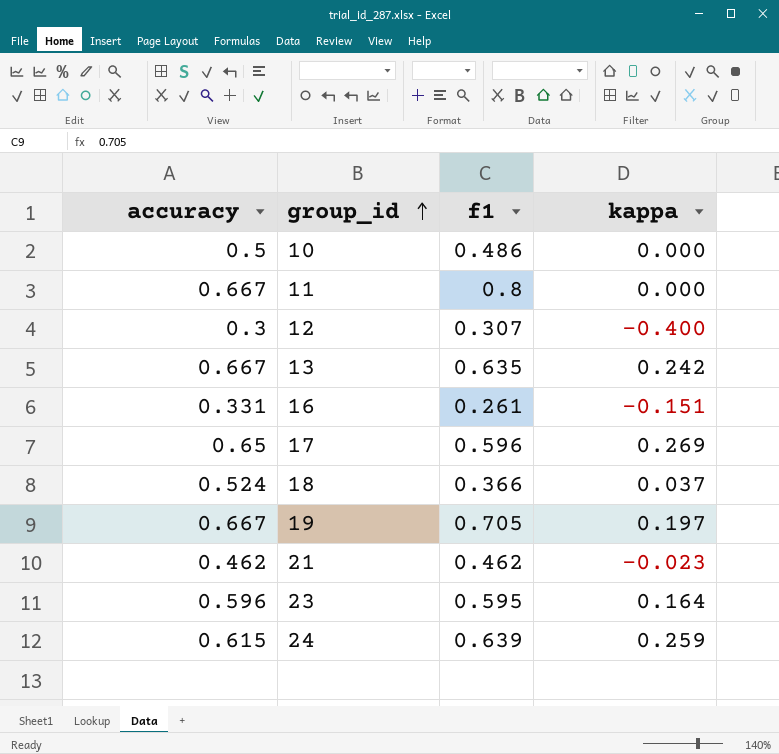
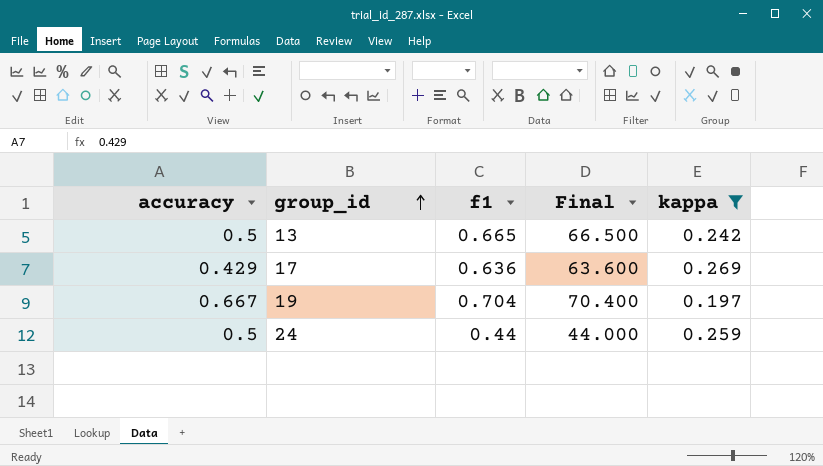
filter: none -> kappa >= 0.197
column Final | formula: none -> [f1] * 100
13 | accuracy: 0.667 -> 0.5
13 | f1: 0.635 -> 0.665
17 | accuracy: 0.65 -> 0.429
17 | f1: 0.596 -> 0.636
19 | f1: 0.705 -> 0.704
24 | accuracy: 0.615 -> 0.5
24 | f1: 0.639 -> 0.44

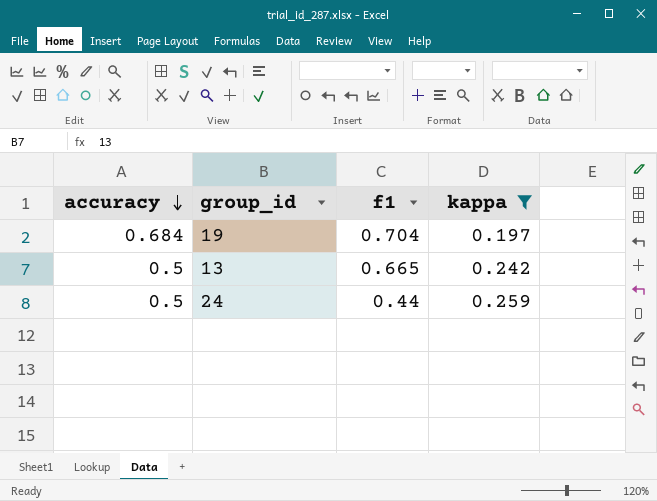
row order: group_id ascending -> accuracy descending
column Final | formula: [f1] * 100 -> none
row 17: 0.429 | 0.636 | 63.600 | 0.269 -> none
19 | accuracy: 0.667 -> 0.684

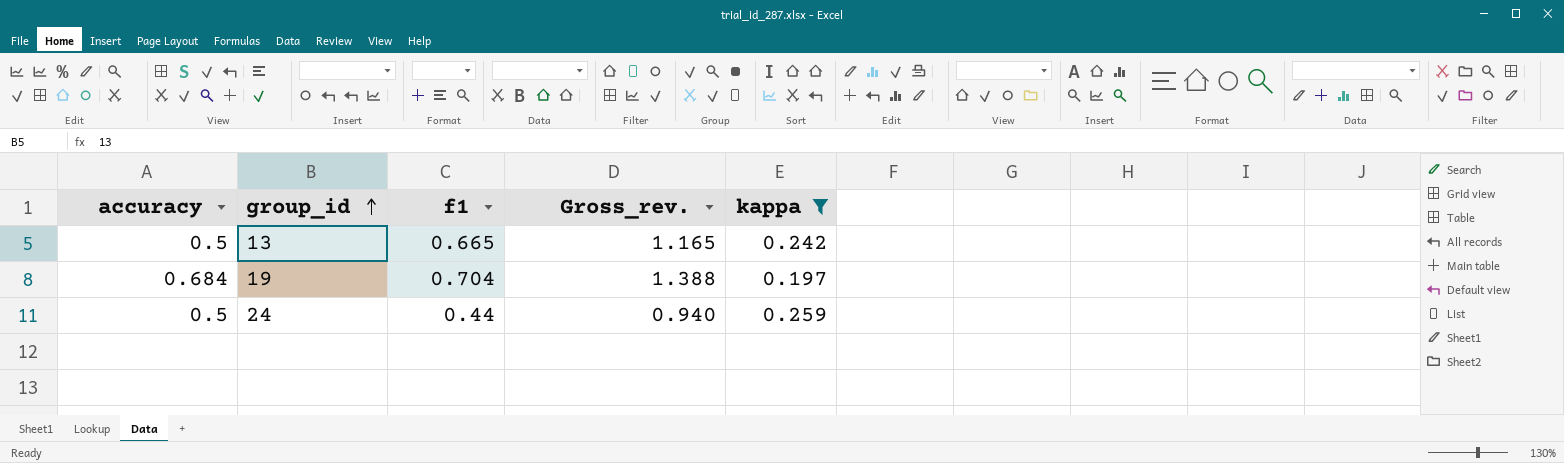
row order: accuracy descending -> group_id ascending
column Gross_rev. | formula: none -> [accuracy] + [f1]

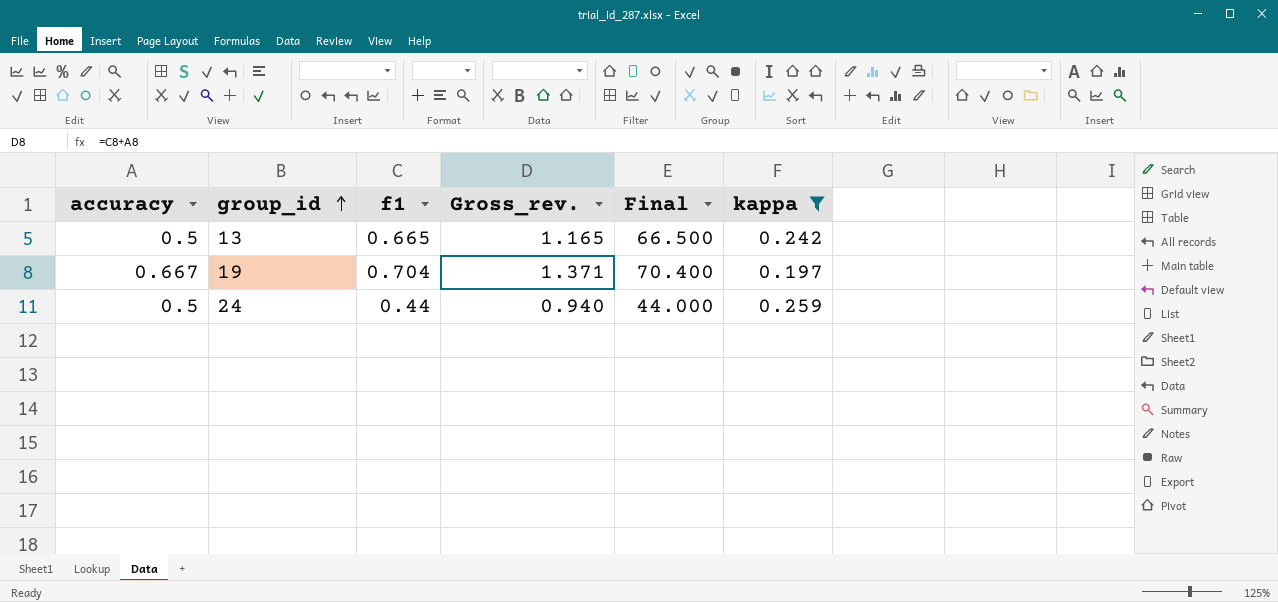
column Final | formula: none -> [f1] * 100
19 | accuracy: 0.684 -> 0.667
19 | Gross_rev.: 1.388 -> 1.371

